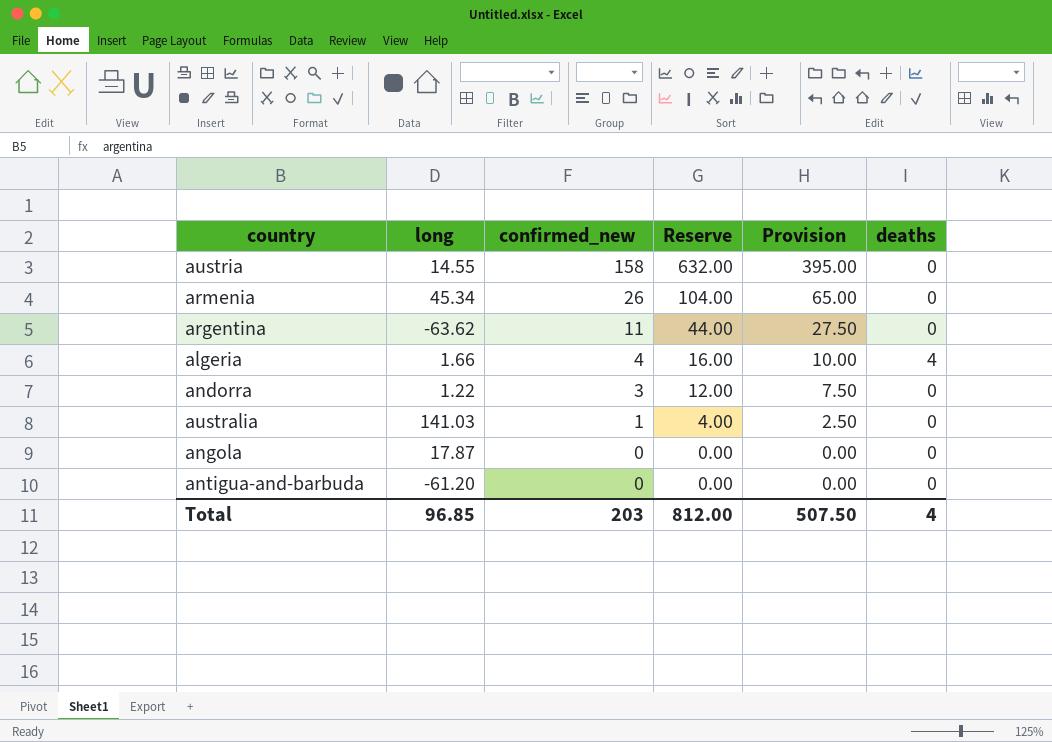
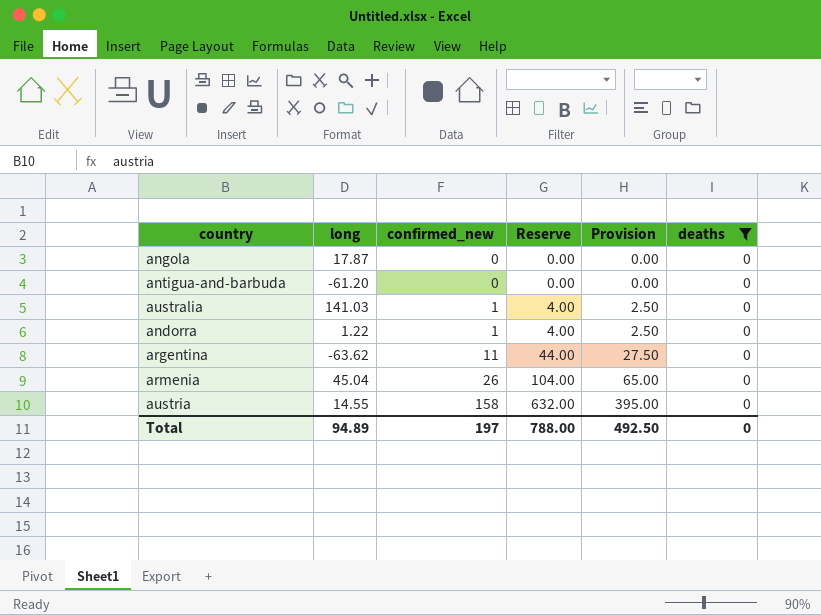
filter: none -> deaths = 0
row order: confirmed_new descending -> confirmed_new ascending
andorra | confirmed_new: 3 -> 1
andorra | Reserve: 12.00 -> 4.00
andorra | Provision: 7.50 -> 2.50
armenia | long: 45.34 -> 45.04
Total | long: 96.85 -> 94.89
Total | confirmed_new: 203 -> 197
Total | Reserve: 812.00 -> 788.00
Total | Provision: 507.50 -> 492.50
Total | deaths: 4 -> 0

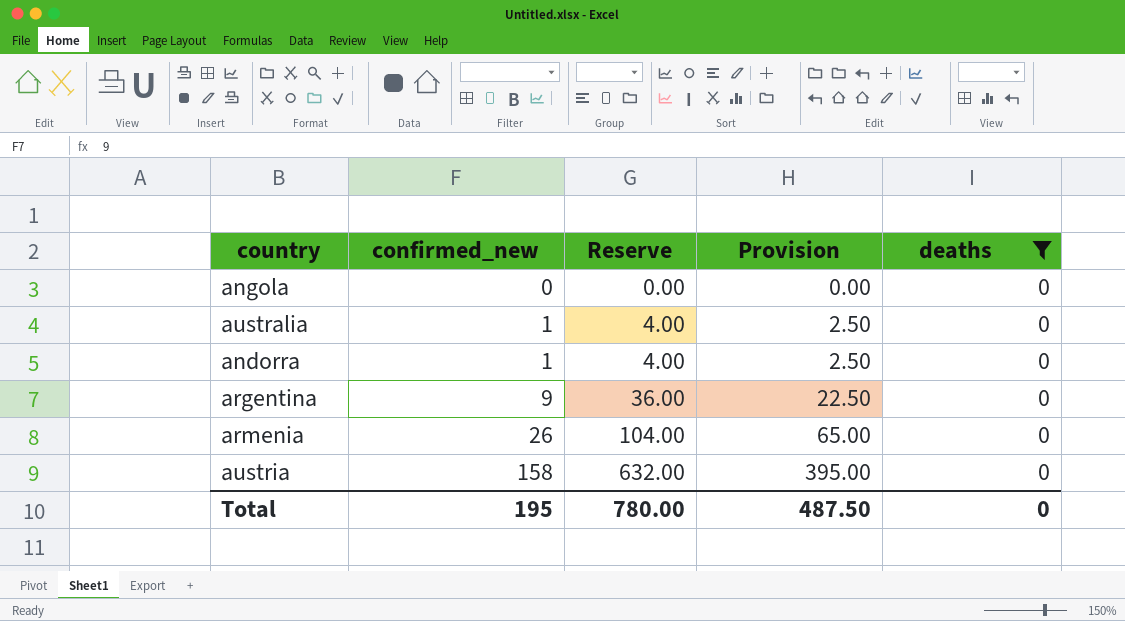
column long | position: 2 -> none
row antigua-and-barbuda: -61.20 | 0 | 0.00 | 0.00 | 0 -> none
argentina | confirmed_new: 11 -> 9
argentina | Reserve: 44.00 -> 36.00
argentina | Provision: 27.50 -> 22.50
Total | confirmed_new: 197 -> 195
Total | Reserve: 788.00 -> 780.00
Total | Provision: 492.50 -> 487.50

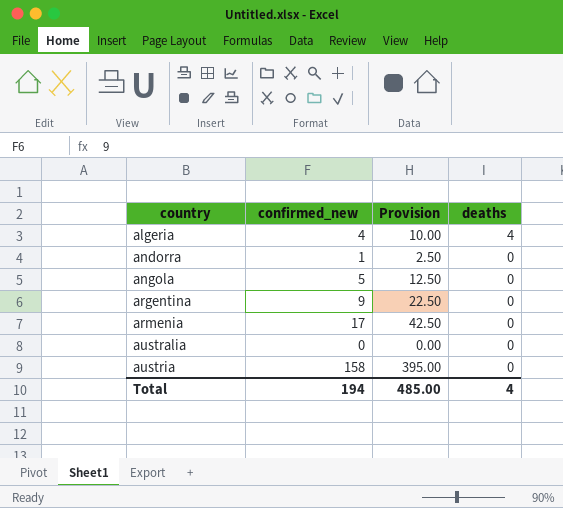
filter: deaths = 0 -> none
row order: confirmed_new ascending -> country ascending
column Reserve | formula: [confirmed_new] * 4 -> none
angola | confirmed_new: 0 -> 5
angola | Provision: 0.00 -> 12.50
armenia | confirmed_new: 26 -> 17
armenia | Provision: 65.00 -> 42.50
australia | confirmed_new: 1 -> 0
australia | Provision: 2.50 -> 0.00
Total | confirmed_new: 195 -> 194
Total | Provision: 487.50 -> 485.00
Total | deaths: 0 -> 4

